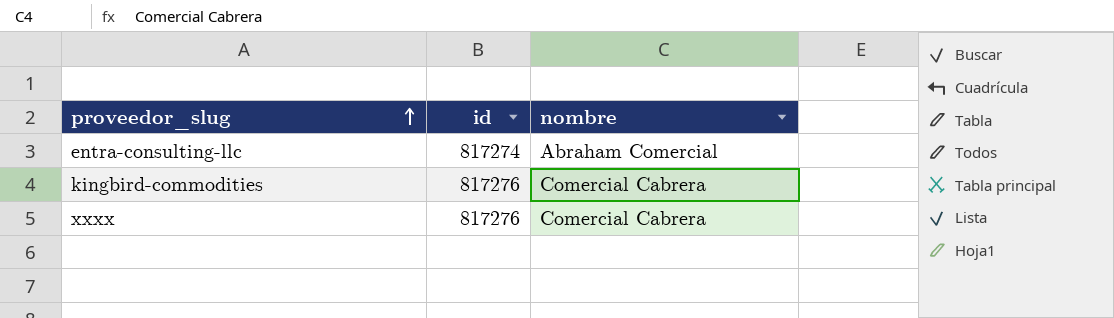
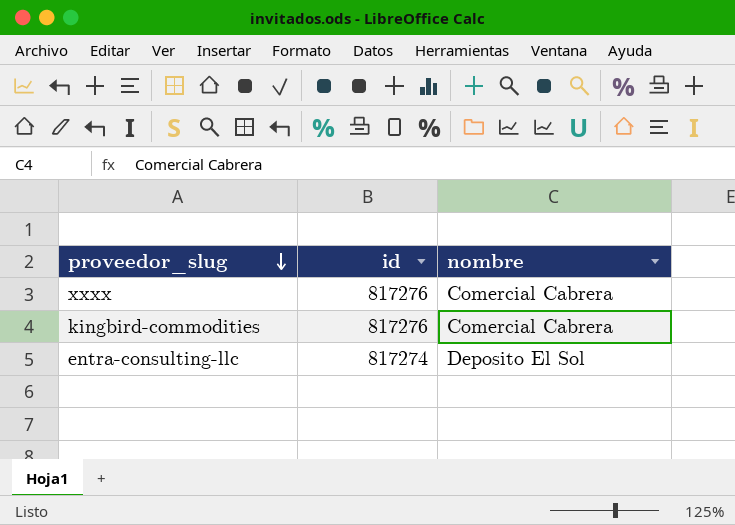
row order: proveedor_slug ascending -> proveedor_slug descending
entra-consulting-llc | nombre: Abraham Comercial -> Deposito El Sol

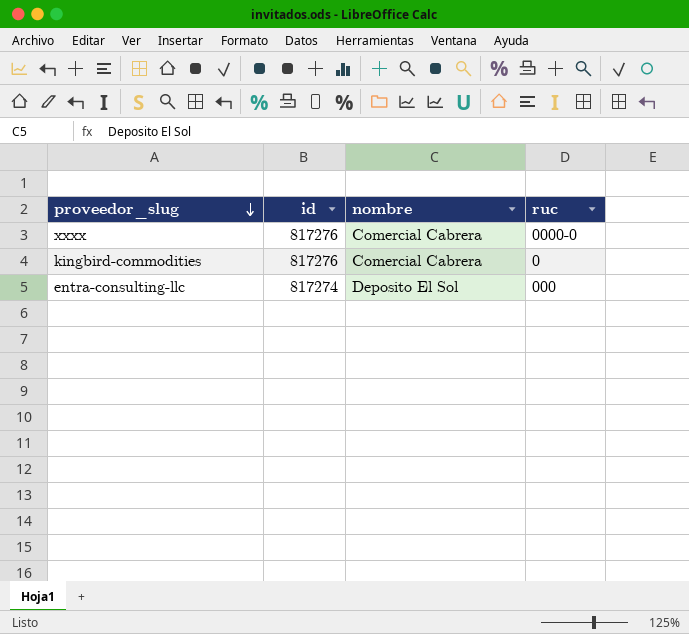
column ruc | position: none -> 4

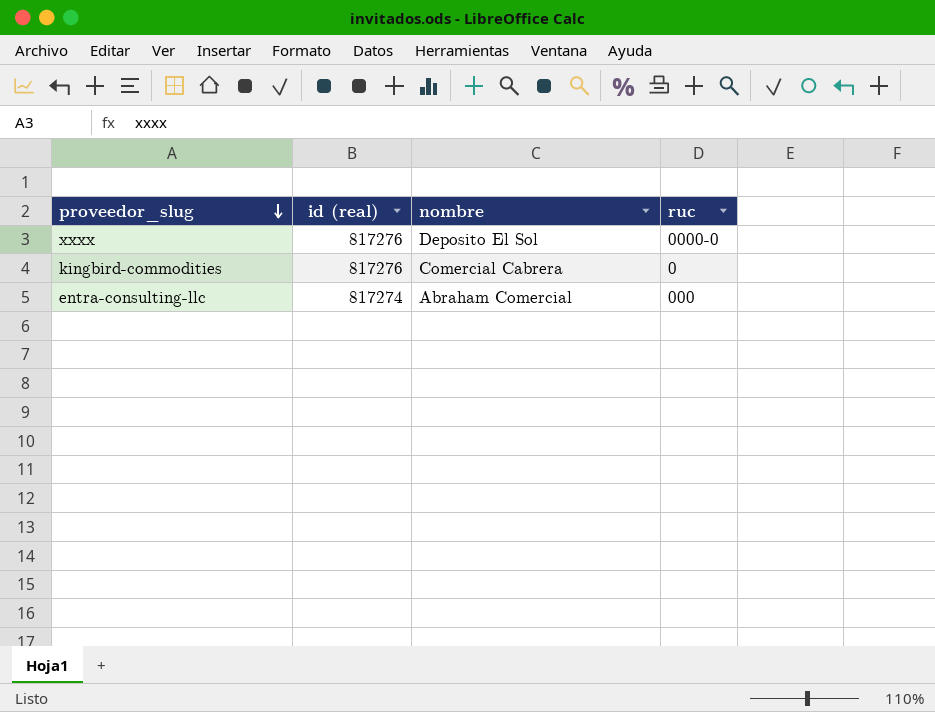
column name: id -> id (real)
xxxx | nombre: Comercial Cabrera -> Deposito El Sol
entra-consulting-llc | nombre: Deposito El Sol -> Abraham Comercial

